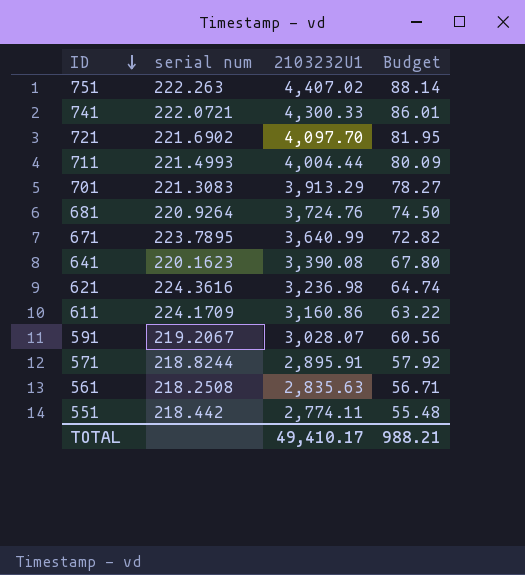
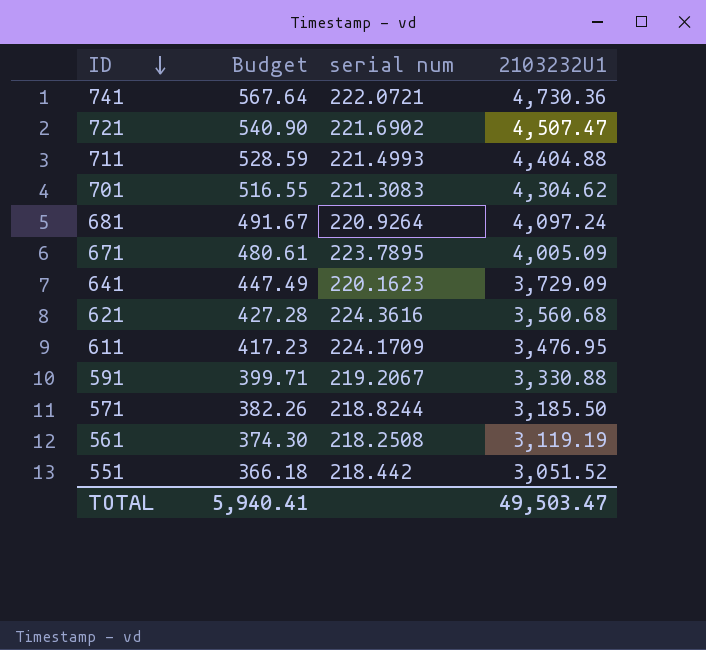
column Budget | formula: [2103232U1] * 0.02 -> [2103232U1] * 0.12
column Budget | position: 4 -> 2
row 751: 222.263 | 4,407.02 | 88.14 -> none
741 | 2103232U1: 4,300.33 -> 4,730.36
721 | 2103232U1: 4,097.70 -> 4,507.47
711 | 2103232U1: 4,004.44 -> 4,404.88
701 | 2103232U1: 3,913.29 -> 4,304.62
681 | 2103232U1: 3,724.76 -> 4,097.24
671 | 2103232U1: 3,640.99 -> 4,005.09
641 | 2103232U1: 3,390.08 -> 3,729.09
621 | 2103232U1: 3,236.98 -> 3,560.68
611 | 2103232U1: 3,160.86 -> 3,476.95
591 | 2103232U1: 3,028.07 -> 3,330.88
571 | 2103232U1: 2,895.91 -> 3,185.50
561 | 2103232U1: 2,835.63 -> 3,119.19
551 | 2103232U1: 2,774.11 -> 3,051.52
TOTAL | Budget: 988.21 -> 5,940.41
TOTAL | 2103232U1: 49,410.17 -> 49,503.47

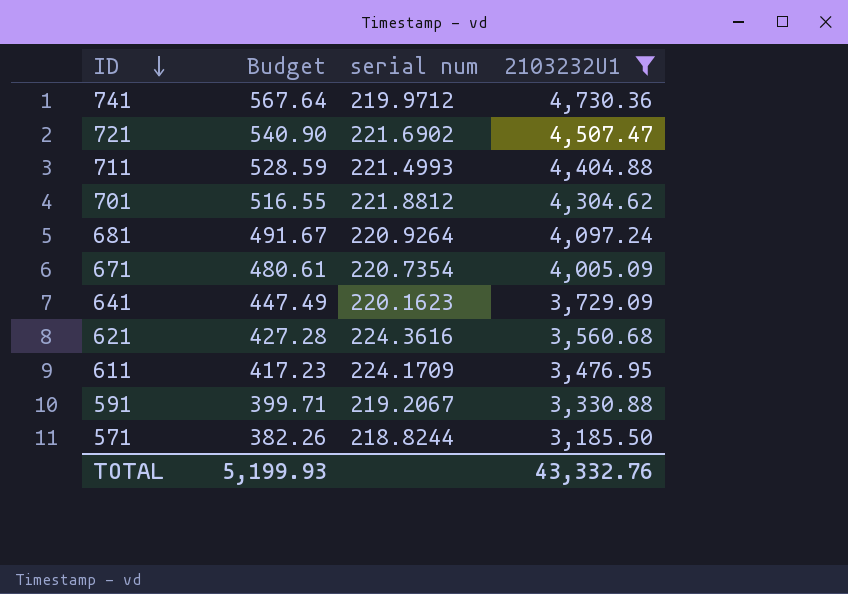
filter: none -> 2103232U1 >= 3,185.50
741 | serial num: 222.0721 -> 219.9712
701 | serial num: 221.3083 -> 221.8812
671 | serial num: 223.7895 -> 220.7354
TOTAL | Budget: 5,940.41 -> 5,199.93
TOTAL | 2103232U1: 49,503.47 -> 43,332.76

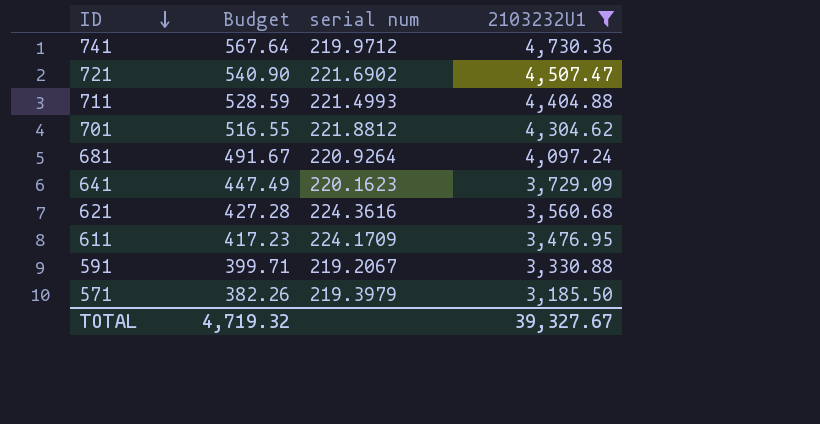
row 671: 480.61 | 220.7354 | 4,005.09 -> none
571 | serial num: 218.8244 -> 219.3979
TOTAL | Budget: 5,199.93 -> 4,719.32
TOTAL | 2103232U1: 43,332.76 -> 39,327.67

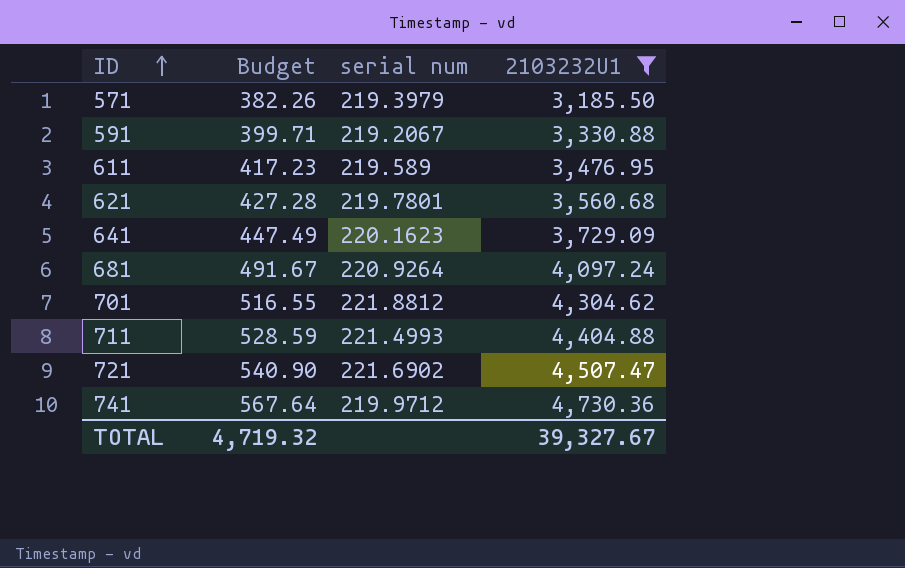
row order: ID descending -> ID ascending
611 | serial num: 224.1709 -> 219.589
621 | serial num: 224.3616 -> 219.7801

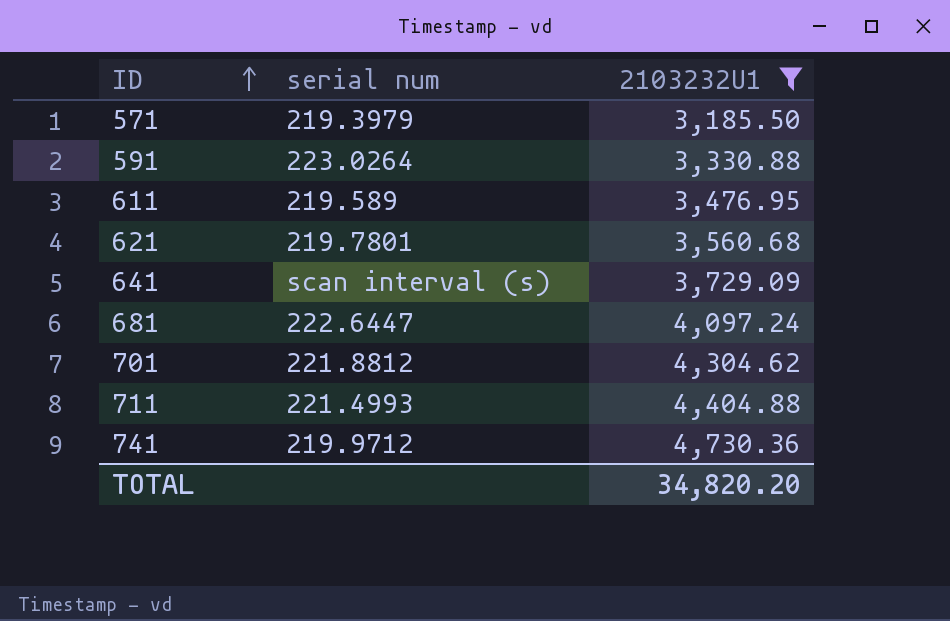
column Budget | formula: [2103232U1] * 0.12 -> none
row 721: 540.90 | 221.6902 | 4,507.47 -> none
591 | serial num: 219.2067 -> 223.0264
641 | serial num: 220.1623 -> scan interval (s)
681 | serial num: 220.9264 -> 222.6447
TOTAL | 2103232U1: 39,327.67 -> 34,820.20

